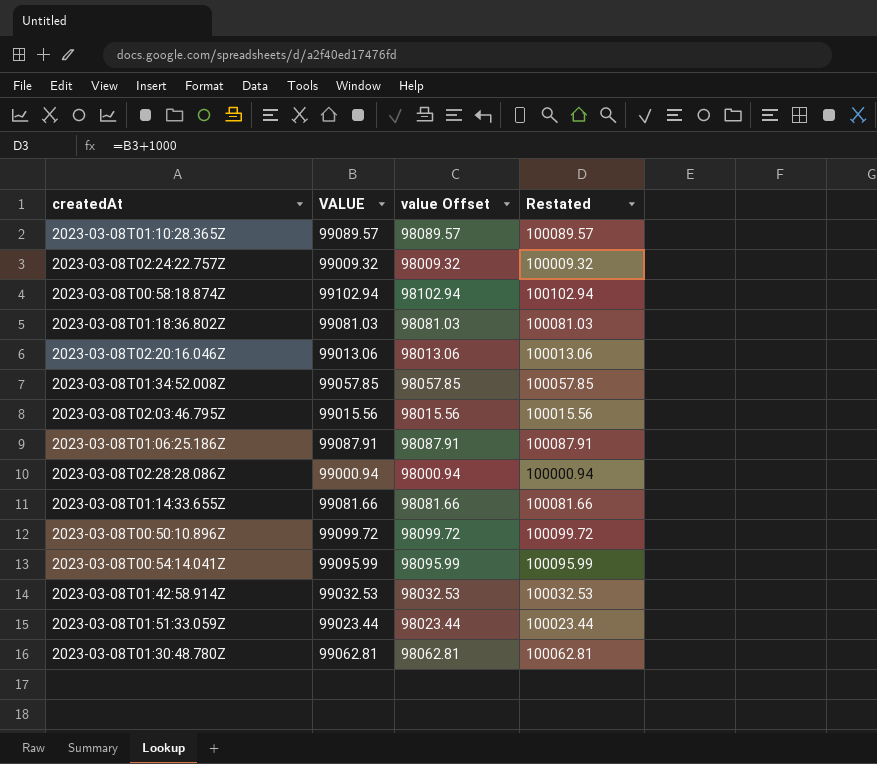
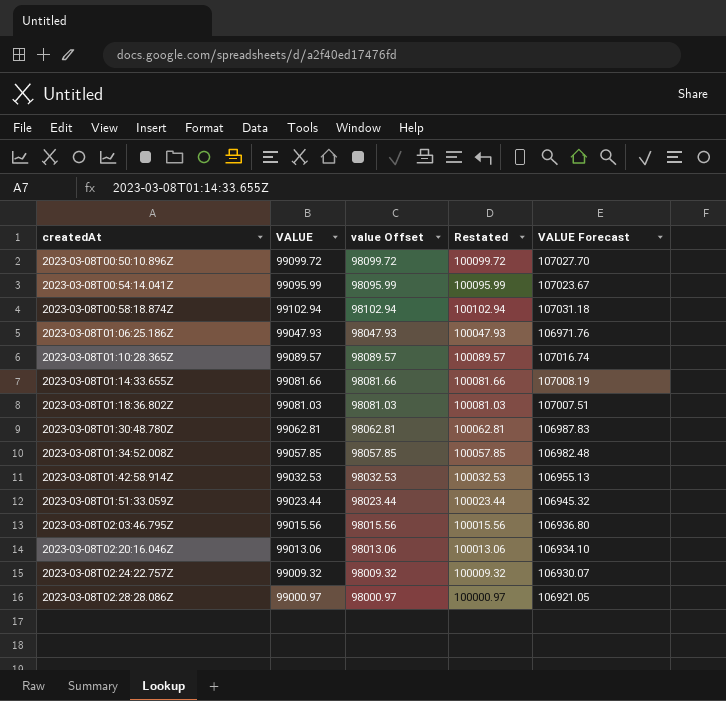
row order: none -> createdAt ascending
column VALUE Forecast | formula: none -> [VALUE] * 1.08
2023-03-08T01:06:25.186Z | VALUE: 99087.91 -> 99047.93
2023-03-08T01:06:25.186Z | value Offset: 98087.91 -> 98047.93
2023-03-08T01:06:25.186Z | Restated: 100087.91 -> 100047.93
2023-03-08T02:28:28.086Z | VALUE: 99000.94 -> 99000.97
2023-03-08T02:28:28.086Z | value Offset: 98000.94 -> 98000.97
2023-03-08T02:28:28.086Z | Restated: 100000.94 -> 100000.97

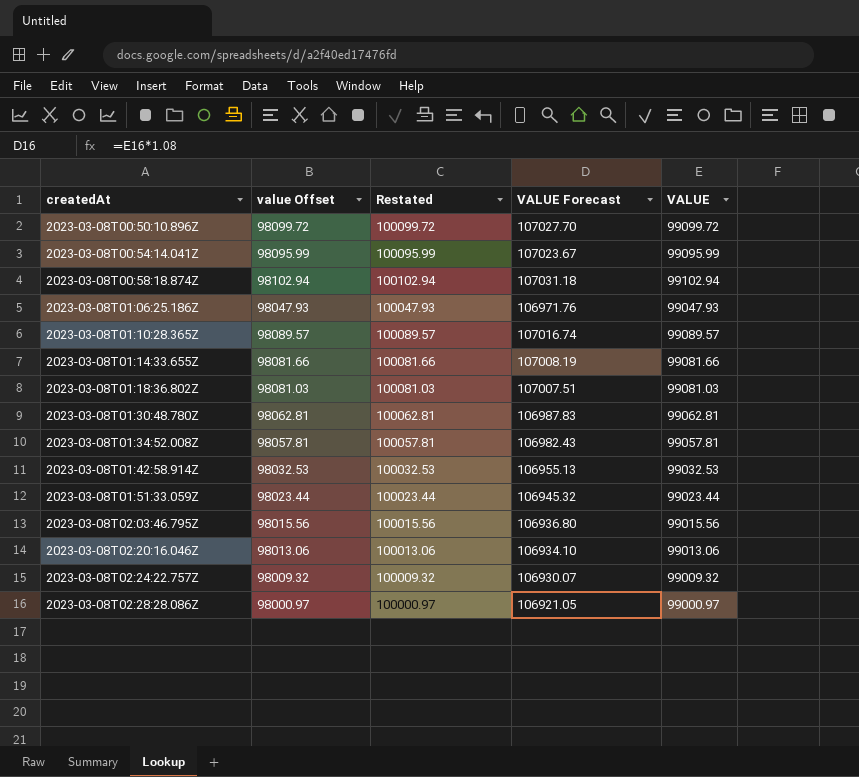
column VALUE | position: 2 -> 5
2023-03-08T01:34:52.008Z | value Offset: 98057.85 -> 98057.81
2023-03-08T01:34:52.008Z | Restated: 100057.85 -> 100057.81
2023-03-08T01:34:52.008Z | VALUE Forecast: 106982.48 -> 106982.43
2023-03-08T01:34:52.008Z | VALUE: 99057.85 -> 99057.81

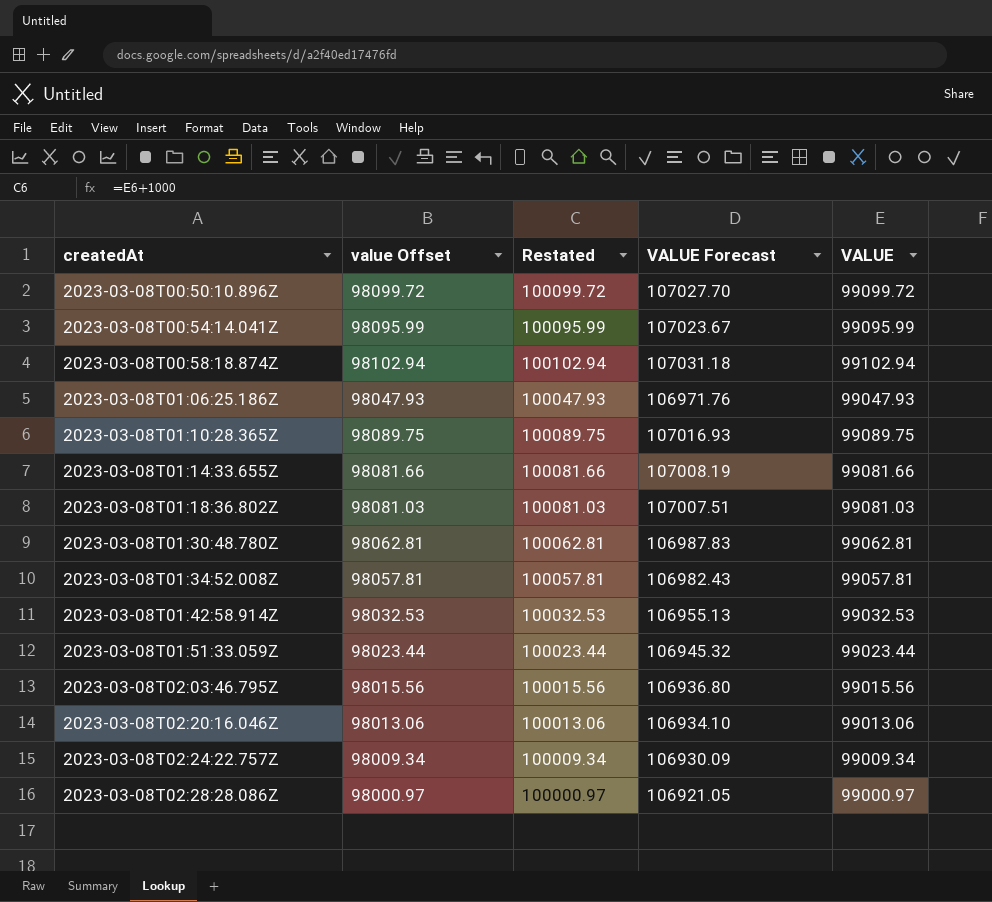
2023-03-08T01:10:28.365Z | value Offset: 98089.57 -> 98089.75
2023-03-08T01:10:28.365Z | Restated: 100089.57 -> 100089.75
2023-03-08T01:10:28.365Z | VALUE Forecast: 107016.74 -> 107016.93
2023-03-08T01:10:28.365Z | VALUE: 99089.57 -> 99089.75
2023-03-08T02:24:22.757Z | value Offset: 98009.32 -> 98009.34
2023-03-08T02:24:22.757Z | Restated: 100009.32 -> 100009.34
2023-03-08T02:24:22.757Z | VALUE Forecast: 106930.07 -> 106930.09
2023-03-08T02:24:22.757Z | VALUE: 99009.32 -> 99009.34

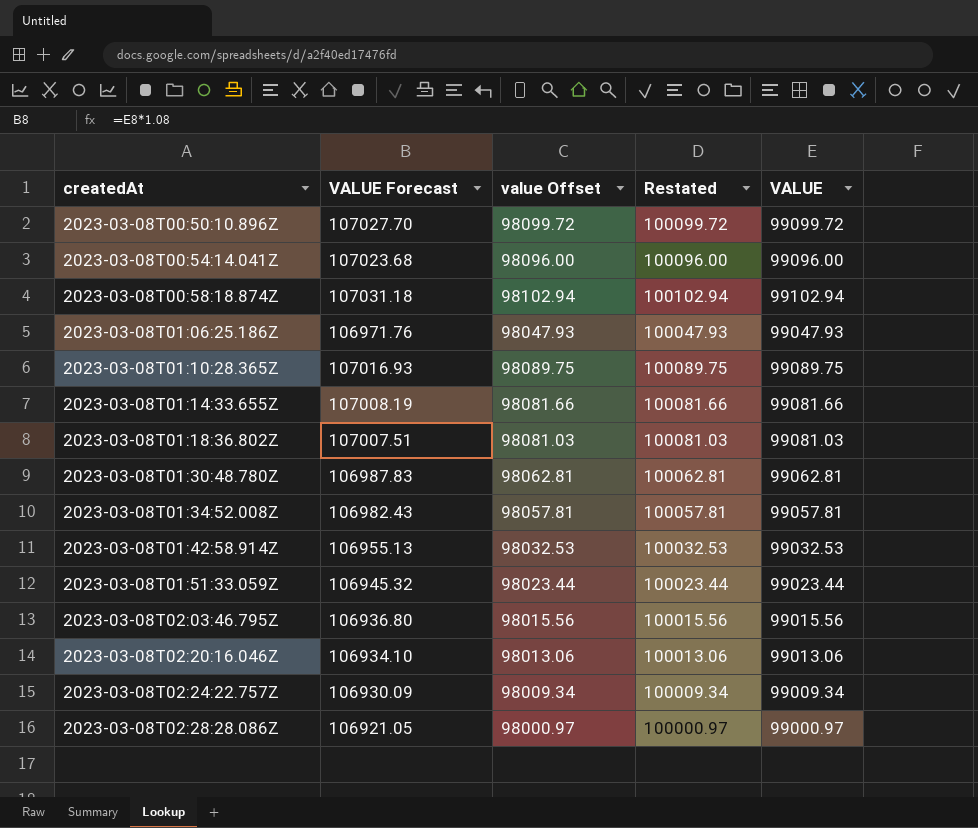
column VALUE Forecast | position: 4 -> 2
2023-03-08T00:54:14.041Z | VALUE Forecast: 107023.67 -> 107023.68
2023-03-08T00:54:14.041Z | value Offset: 98095.99 -> 98096.00
2023-03-08T00:54:14.041Z | Restated: 100095.99 -> 100096.00
2023-03-08T00:54:14.041Z | VALUE: 99095.99 -> 99096.00

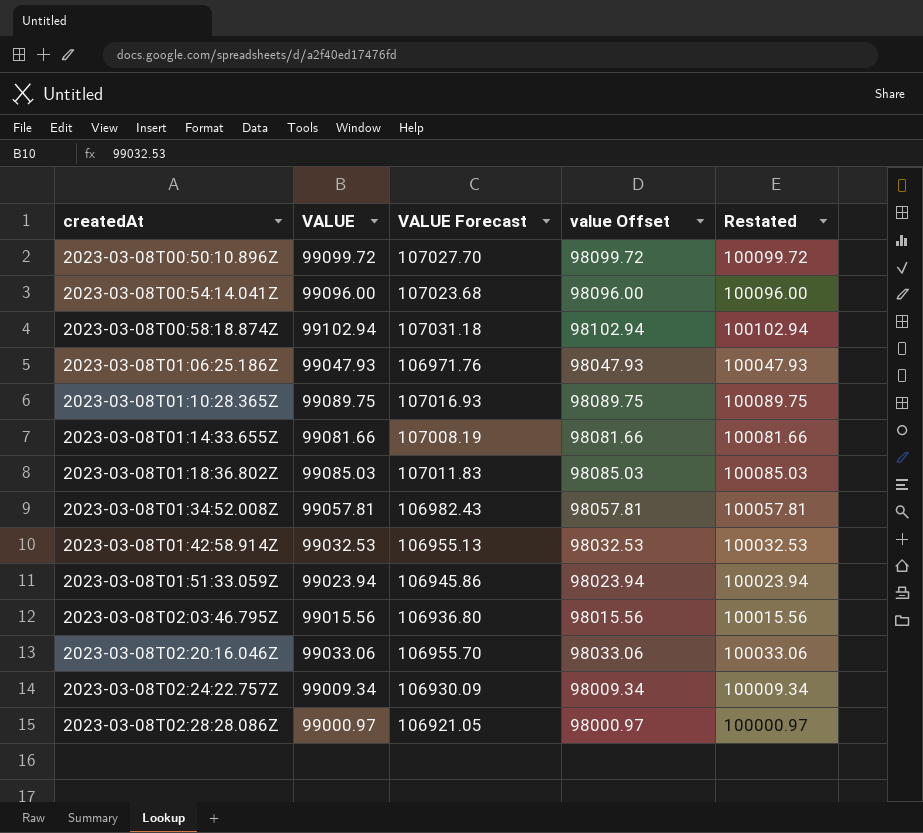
column VALUE | position: 5 -> 2
row 2023-03-08T01:30:48.780Z: 106987.83 | 98062.81 | 100062.81 | 99062.81 -> none
2023-03-08T01:18:36.802Z | VALUE: 99081.03 -> 99085.03
2023-03-08T01:18:36.802Z | VALUE Forecast: 107007.51 -> 107011.83
2023-03-08T01:18:36.802Z | value Offset: 98081.03 -> 98085.03
2023-03-08T01:18:36.802Z | Restated: 100081.03 -> 100085.03
2023-03-08T01:51:33.059Z | VALUE: 99023.44 -> 99023.94
2023-03-08T01:51:33.059Z | VALUE Forecast: 106945.32 -> 106945.86
2023-03-08T01:51:33.059Z | value Offset: 98023.44 -> 98023.94
2023-03-08T01:51:33.059Z | Restated: 100023.44 -> 100023.94
2023-03-08T02:20:16.046Z | VALUE: 99013.06 -> 99033.06
2023-03-08T02:20:16.046Z | VALUE Forecast: 106934.10 -> 106955.70
2023-03-08T02:20:16.046Z | value Offset: 98013.06 -> 98033.06
2023-03-08T02:20:16.046Z | Restated: 100013.06 -> 100033.06

